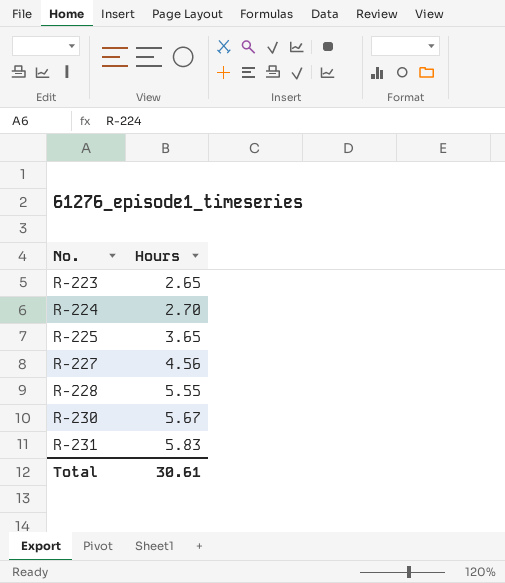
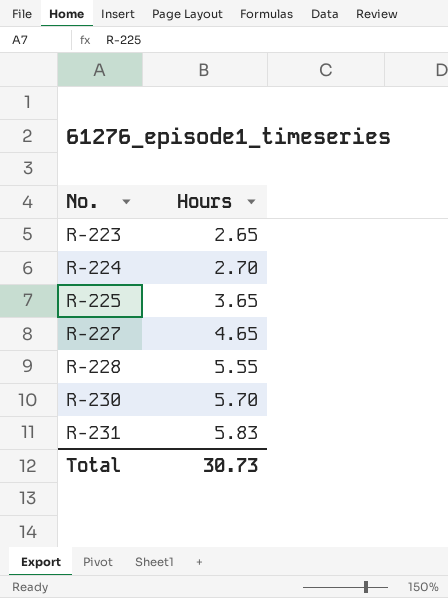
R-227 | Hours: 4.56 -> 4.65
R-230 | Hours: 5.67 -> 5.70
Total | Hours: 30.61 -> 30.73

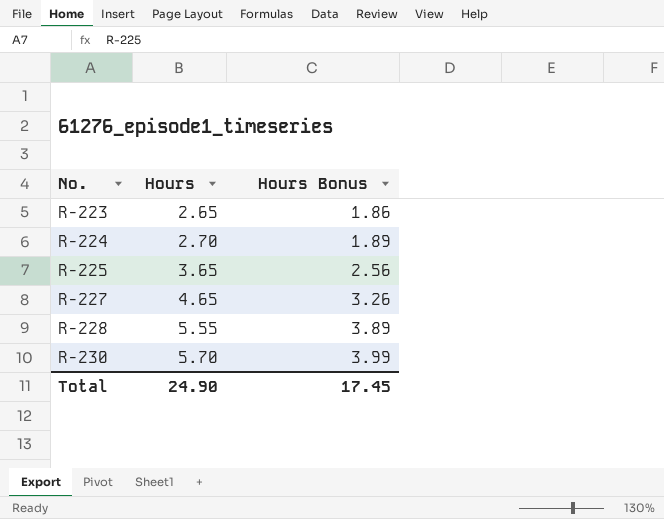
column Hours Bonus | formula: none -> [Hours] * 0.7
row R-231: 5.83 -> none
Total | Hours: 30.73 -> 24.90

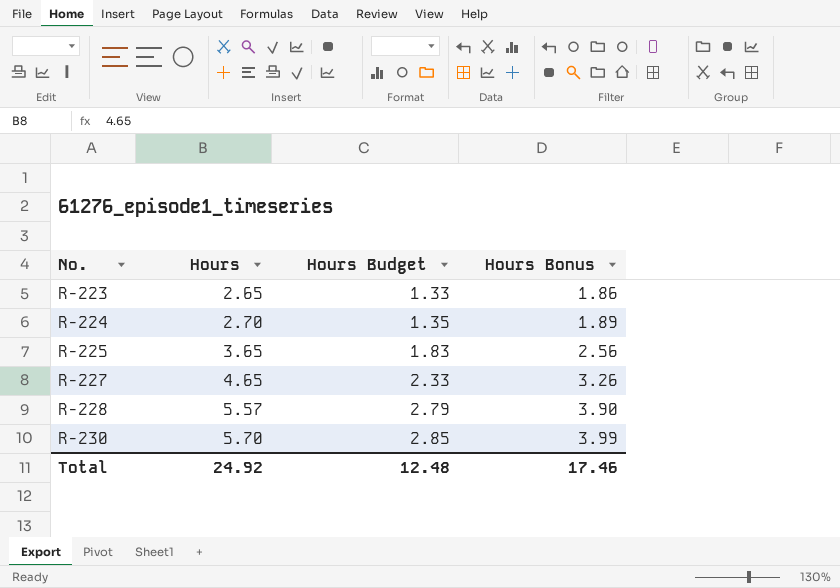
column Hours Budget | formula: none -> [Hours] * 0.5
R-228 | Hours: 5.55 -> 5.57
R-228 | Hours Bonus: 3.89 -> 3.90
Total | Hours: 24.90 -> 24.92
Total | Hours Bonus: 17.45 -> 17.46

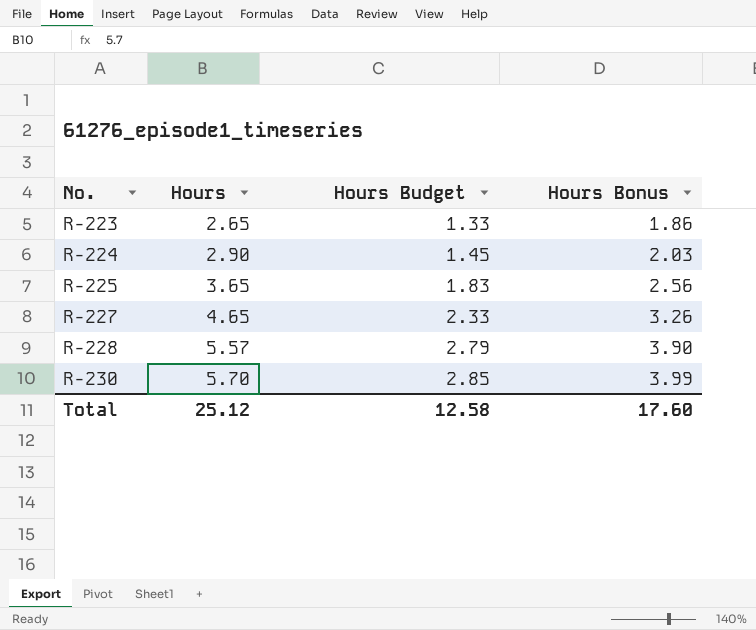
R-224 | Hours: 2.70 -> 2.90
R-224 | Hours Budget: 1.35 -> 1.45
R-224 | Hours Bonus: 1.89 -> 2.03
Total | Hours: 24.92 -> 25.12
Total | Hours Budget: 12.48 -> 12.58
Total | Hours Bonus: 17.46 -> 17.60

